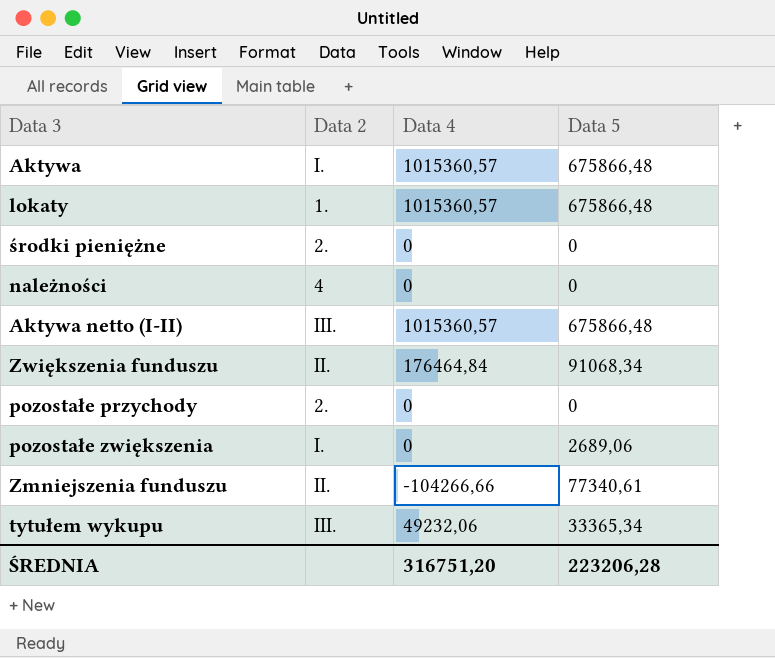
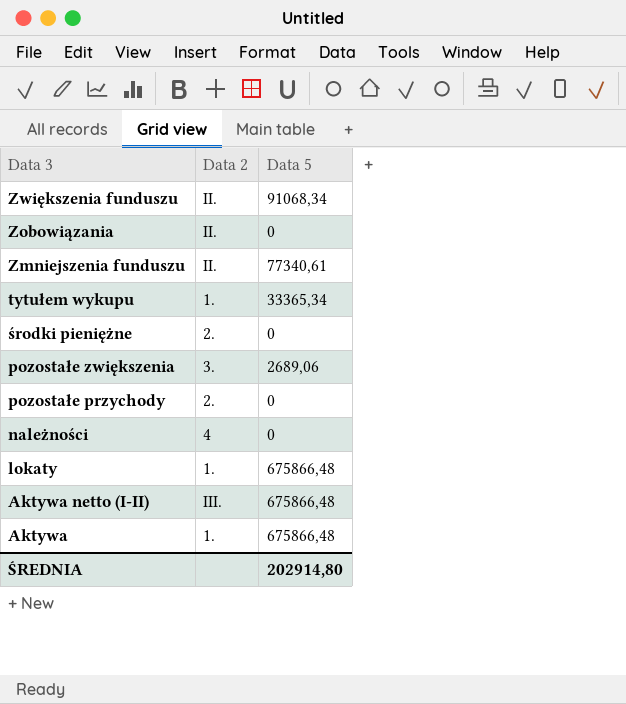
row order: none -> Data 3 descending
column Data 4 | position: 3 -> none
row Zobowiązania: none -> II. | 0
tytułem wykupu | Data 2: III. -> 1.
pozostałe zwiększenia | Data 2: I. -> 3.
Aktywa | Data 2: I. -> 1.
ŚREDNIA | Data 5: 223206,28 -> 202914,80

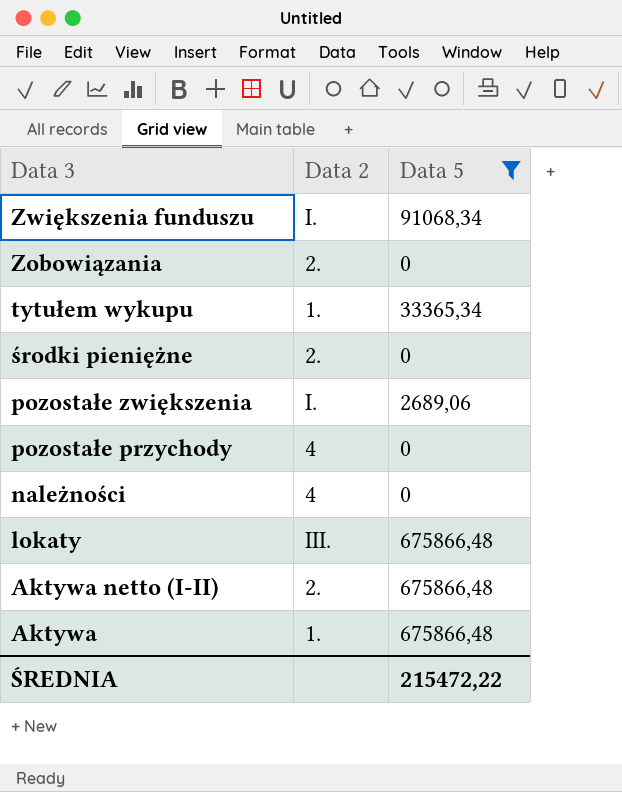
filter: none -> Data 5 != 77340,61
Zwiększenia funduszu | Data 2: II. -> I.
Zobowiązania | Data 2: II. -> 2.
pozostałe zwiększenia | Data 2: 3. -> I.
pozostałe przychody | Data 2: 2. -> 4
lokaty | Data 2: 1. -> III.
Aktywa netto (I-II) | Data 2: III. -> 2.
ŚREDNIA | Data 5: 202914,80 -> 215472,22

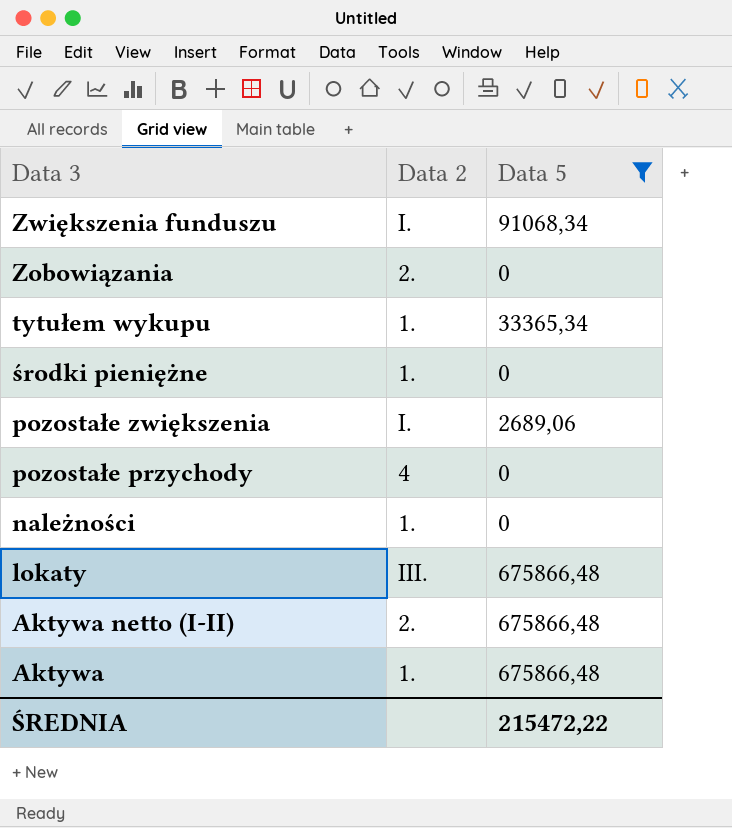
środki pieniężne | Data 2: 2. -> 1.
należności | Data 2: 4 -> 1.

